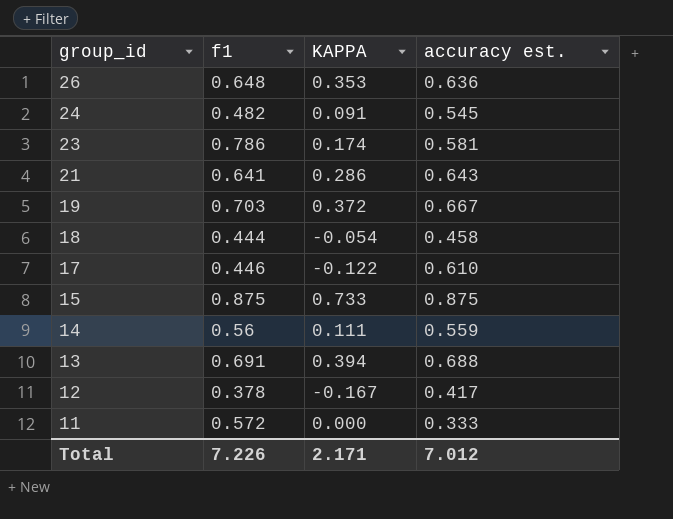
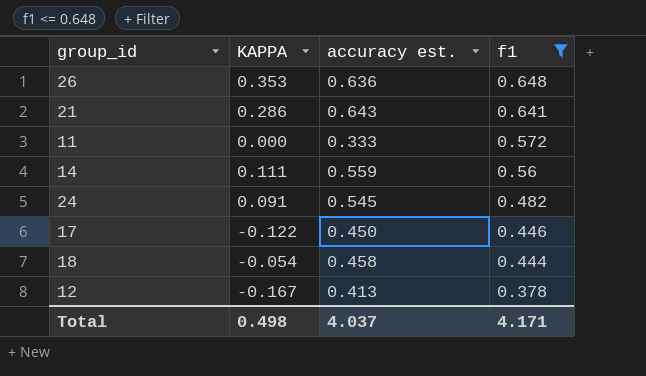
filter: none -> f1 <= 0.648
row order: group_id descending -> f1 descending
column f1 | position: 2 -> 4
17 | accuracy est.: 0.610 -> 0.450
12 | accuracy est.: 0.417 -> 0.413
Total | KAPPA: 2.171 -> 0.498
Total | accuracy est.: 7.012 -> 4.037
Total | f1: 7.226 -> 4.171

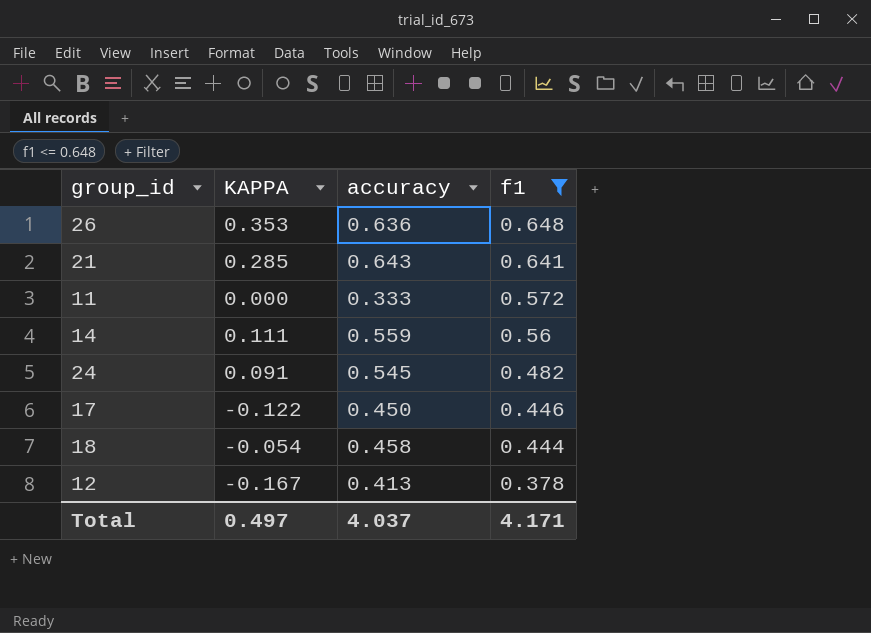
column name: accuracy est. -> accuracy
21 | KAPPA: 0.286 -> 0.285
Total | KAPPA: 0.498 -> 0.497

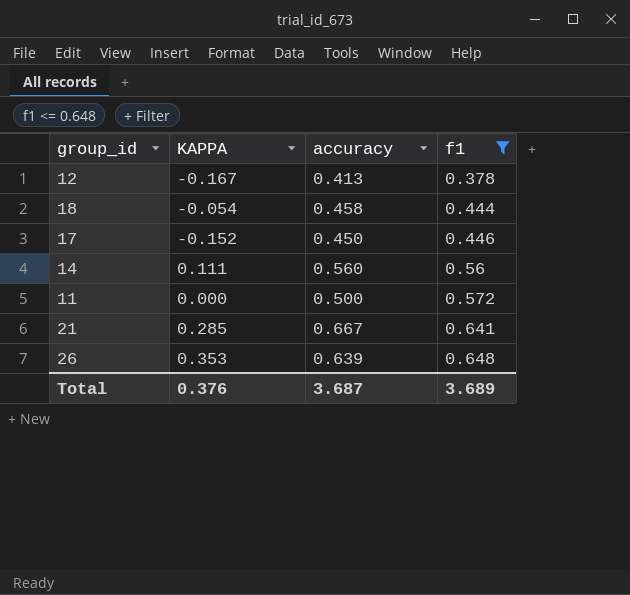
row order: f1 descending -> f1 ascending
row 24: 0.091 | 0.545 | 0.482 -> none
17 | KAPPA: -0.122 -> -0.152
14 | accuracy: 0.559 -> 0.560
11 | accuracy: 0.333 -> 0.500
21 | accuracy: 0.643 -> 0.667
26 | accuracy: 0.636 -> 0.639
Total | KAPPA: 0.497 -> 0.376
Total | accuracy: 4.037 -> 3.687
Total | f1: 4.171 -> 3.689

